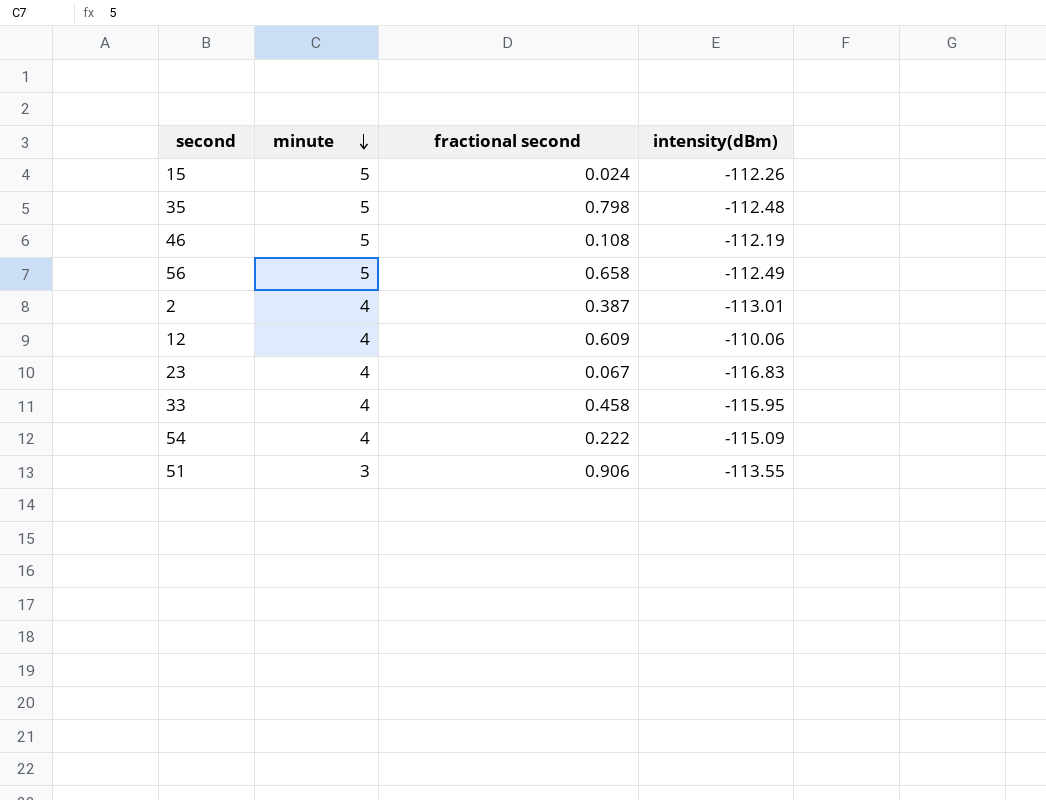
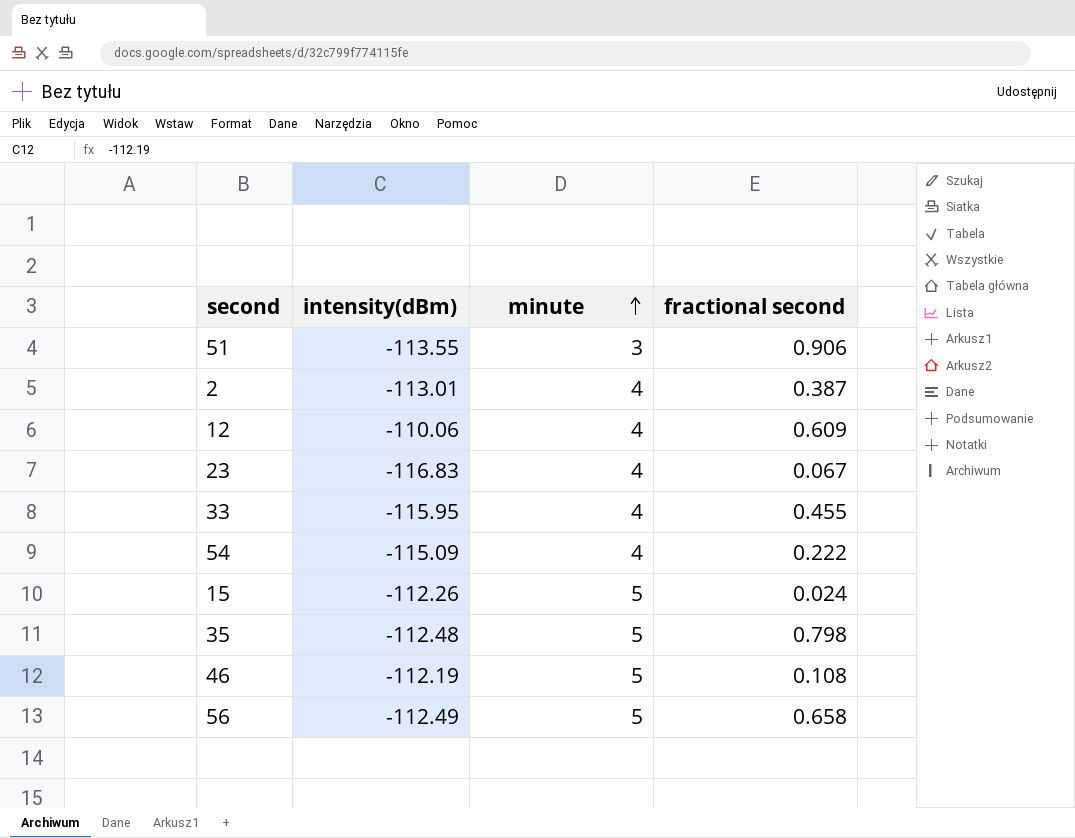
row order: minute descending -> minute ascending
column intensity(dBm) | position: 4 -> 2
33 | fractional second: 0.458 -> 0.455

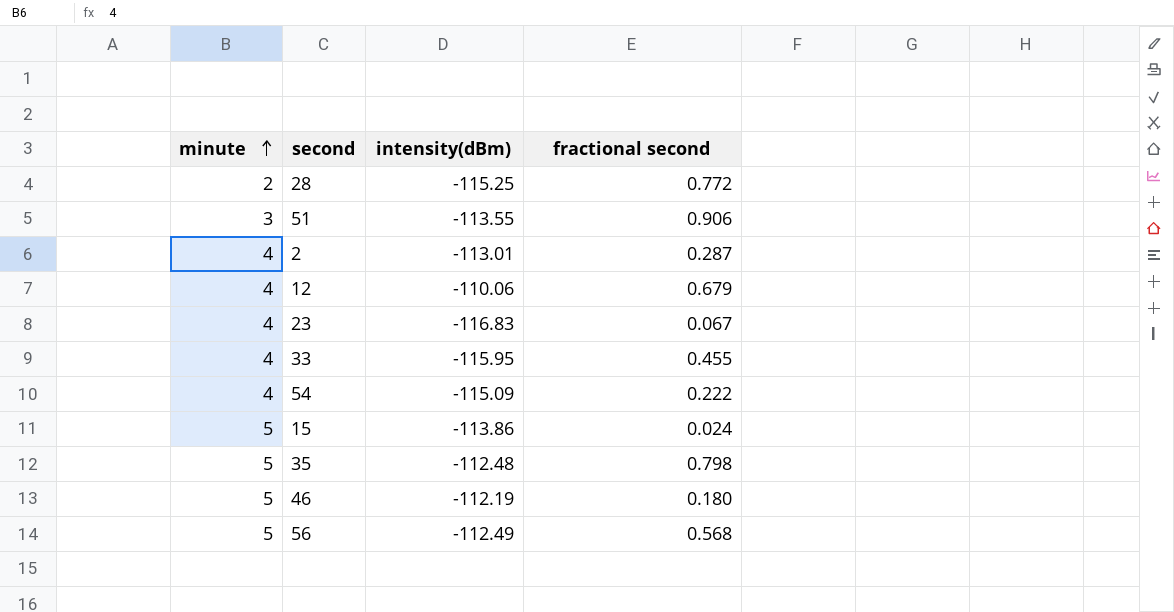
column minute | position: 3 -> 1
row 28: none -> 2 | -115.25 | 0.772
2 | fractional second: 0.387 -> 0.287
12 | fractional second: 0.609 -> 0.679
15 | intensity(dBm): -112.26 -> -113.86
46 | fractional second: 0.108 -> 0.180
56 | fractional second: 0.658 -> 0.568

